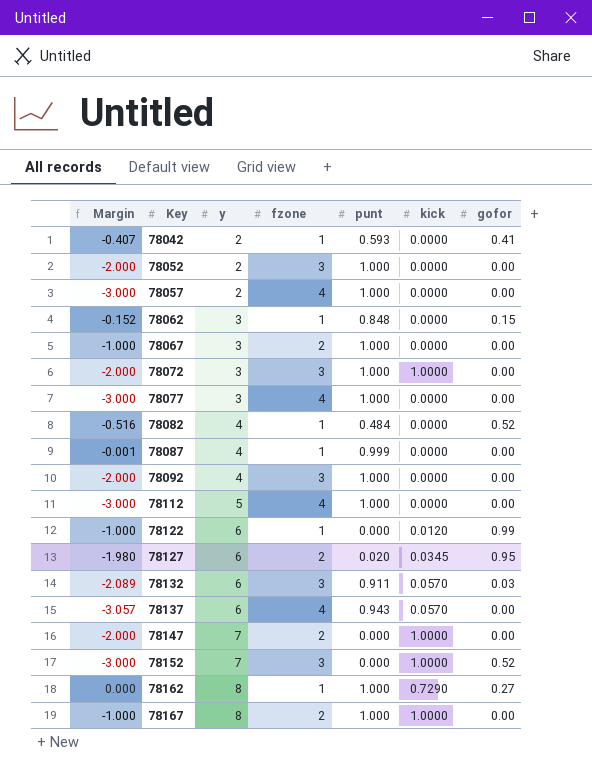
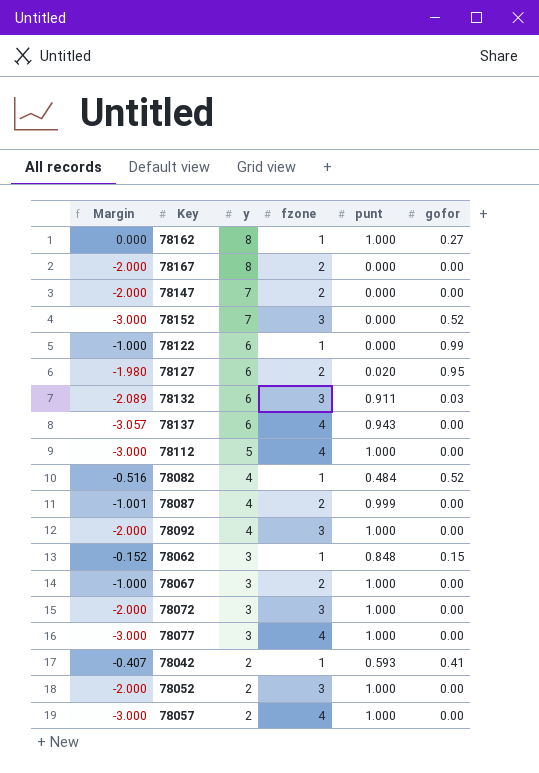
row order: Key ascending -> y descending
column kick | position: 6 -> none
78167 | Margin: -1.000 -> -2.000
78167 | punt: 1.000 -> 0.000
78087 | Margin: -0.001 -> -1.001
78087 | fzone: 1 -> 2

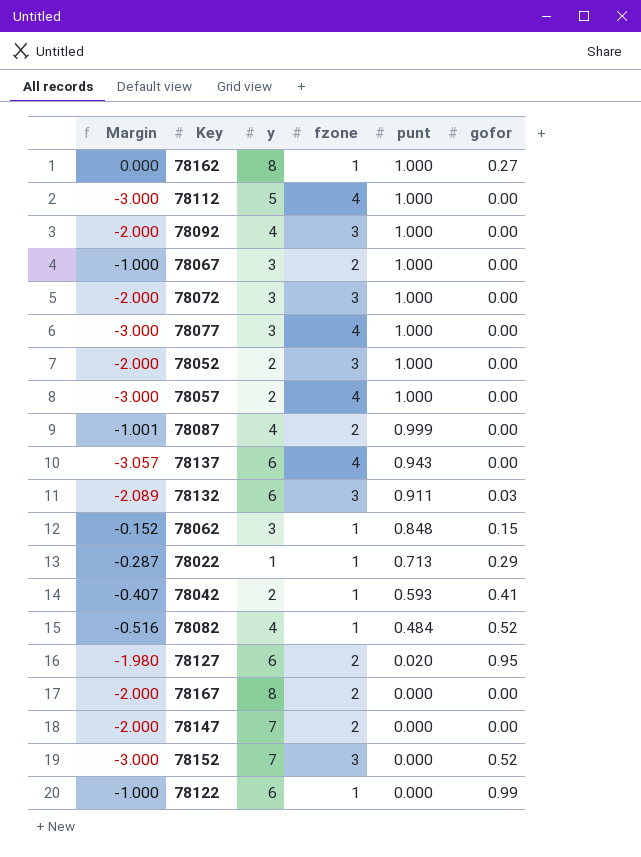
row order: y descending -> punt descending
row 78022: none -> -0.287 | 1 | 1 | 0.713 | 0.29

